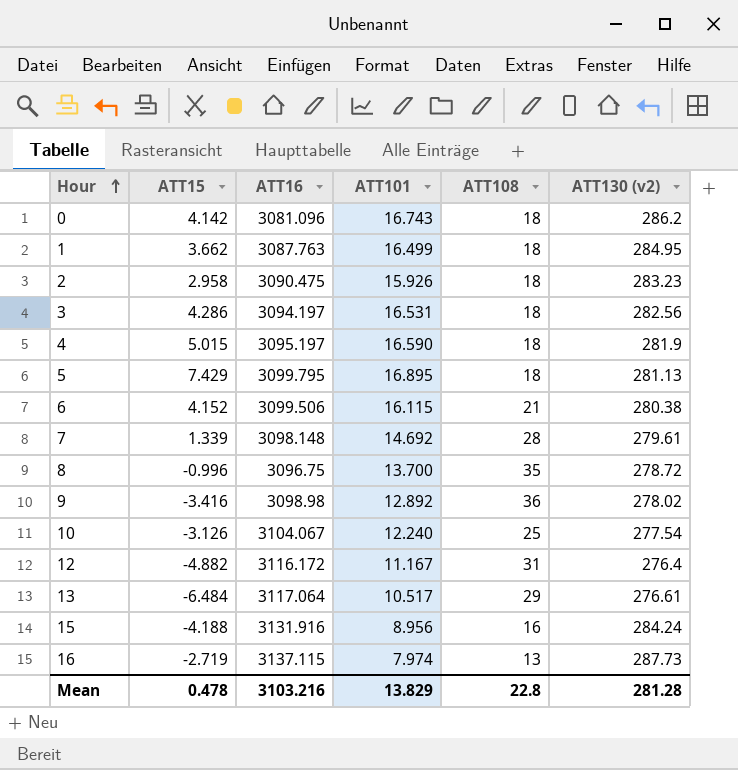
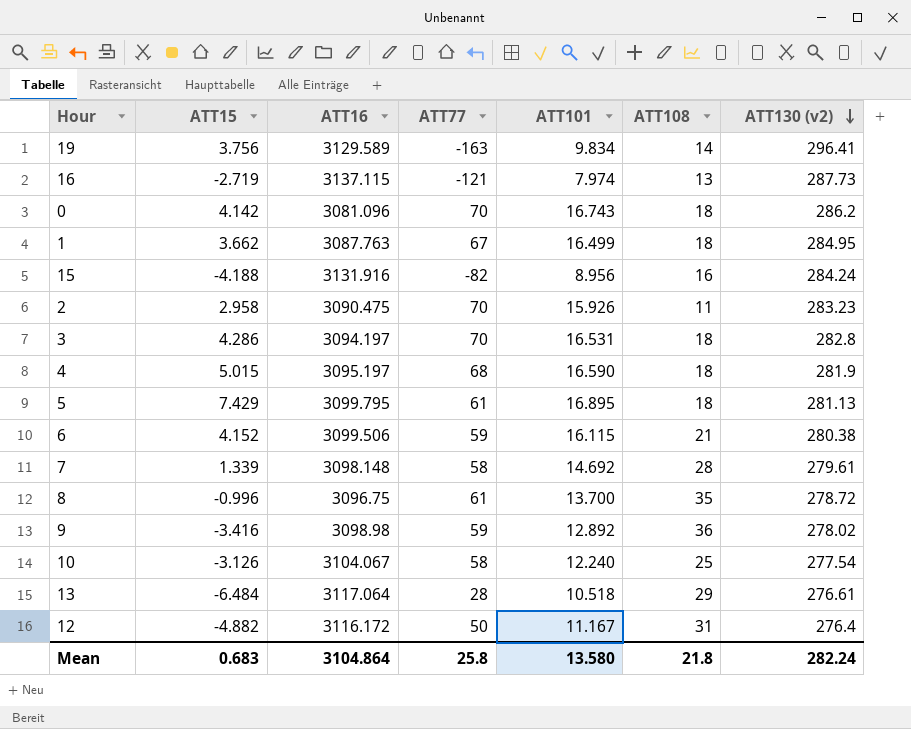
row order: Hour ascending -> ATT130 (v2) descending
column ATT77 | position: none -> 4
row 19: none -> 3.756 | 3129.589 | -163 | 9.834 | 14 | 296.41
2 | ATT108: 18 -> 11
3 | ATT130 (v2): 282.56 -> 282.8
13 | ATT101: 10.517 -> 10.518
Mean | ATT15: 0.478 -> 0.683
Mean | ATT16: 3103.216 -> 3104.864
Mean | ATT101: 13.829 -> 13.580
Mean | ATT108: 22.8 -> 21.8
Mean | ATT130 (v2): 281.28 -> 282.24

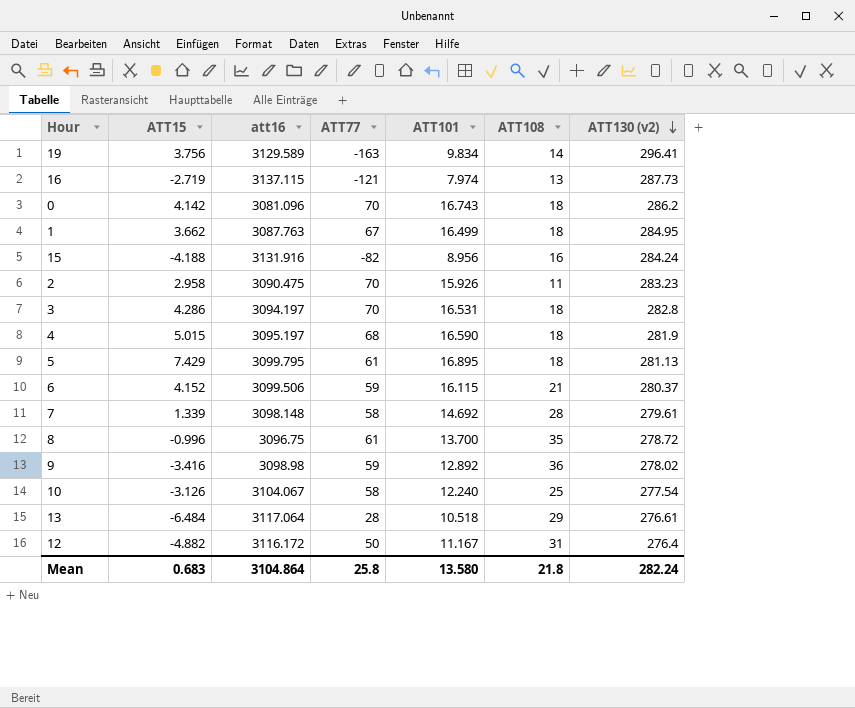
column name: ATT16 -> att16
6 | ATT130 (v2): 280.38 -> 280.37

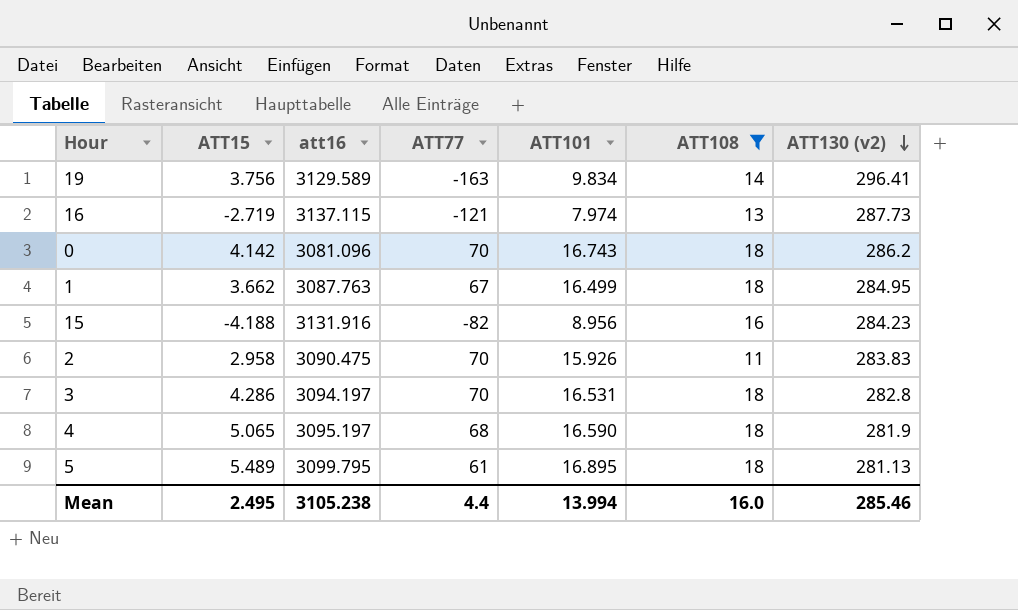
filter: none -> ATT108 <= 18
15 | ATT130 (v2): 284.24 -> 284.23
2 | ATT130 (v2): 283.23 -> 283.83
4 | ATT15: 5.015 -> 5.065
5 | ATT15: 7.429 -> 5.489
Mean | ATT15: 0.683 -> 2.495
Mean | att16: 3104.864 -> 3105.238
Mean | ATT77: 25.8 -> 4.4
Mean | ATT101: 13.580 -> 13.994
Mean | ATT108: 21.8 -> 16.0
Mean | ATT130 (v2): 282.24 -> 285.46

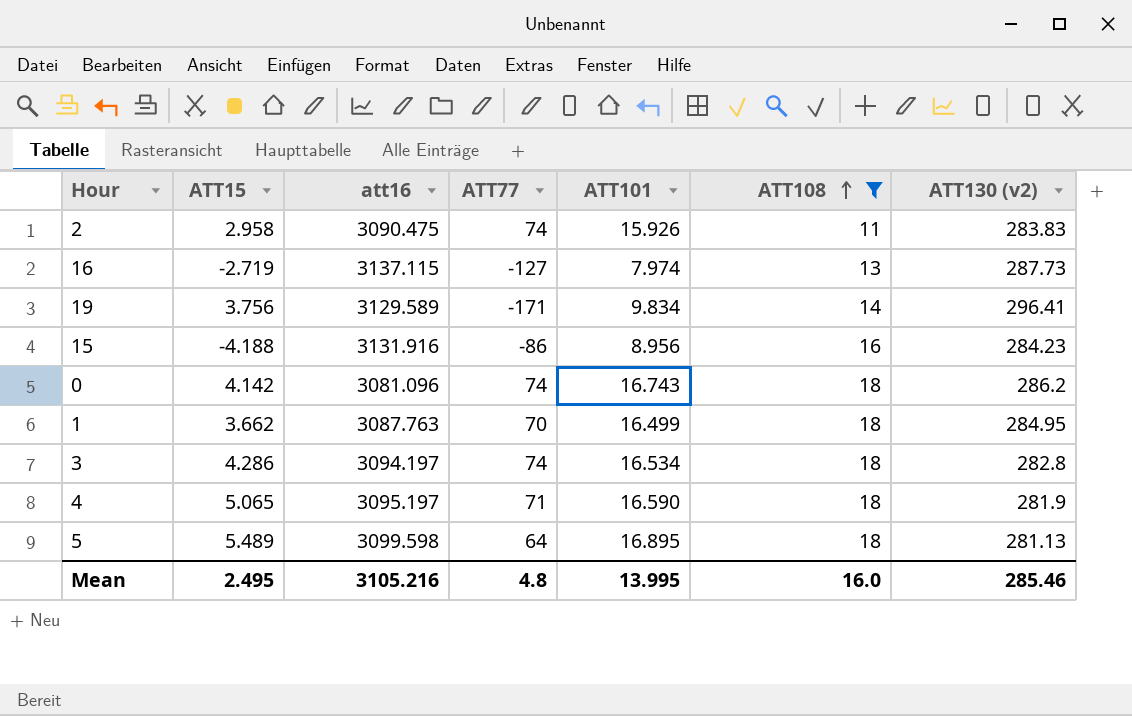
row order: ATT130 (v2) descending -> ATT108 ascending
2 | ATT77: 70 -> 74
16 | ATT77: -121 -> -127
19 | ATT77: -163 -> -171
15 | ATT77: -82 -> -86
0 | ATT77: 70 -> 74
1 | ATT77: 67 -> 70
3 | ATT77: 70 -> 74
3 | ATT101: 16.531 -> 16.534
4 | ATT77: 68 -> 71
5 | att16: 3099.795 -> 3099.598
5 | ATT77: 61 -> 64
Mean | att16: 3105.238 -> 3105.216
Mean | ATT77: 4.4 -> 4.8
Mean | ATT101: 13.994 -> 13.995

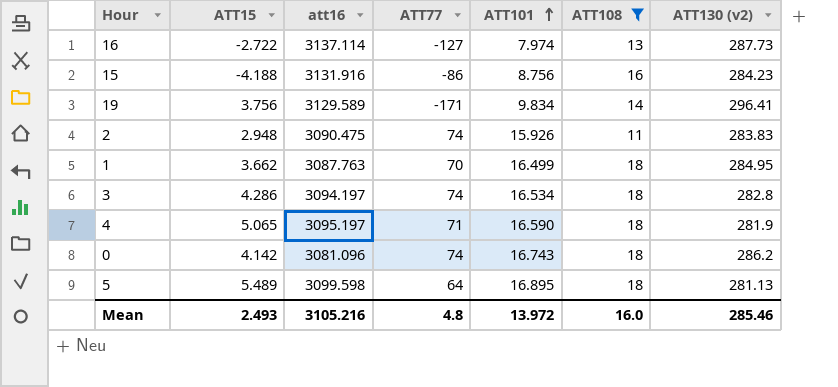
row order: ATT108 ascending -> ATT101 ascending
16 | ATT15: -2.719 -> -2.722
16 | att16: 3137.115 -> 3137.114
15 | ATT101: 8.956 -> 8.756
2 | ATT15: 2.958 -> 2.948
Mean | ATT15: 2.495 -> 2.493
Mean | ATT101: 13.995 -> 13.972

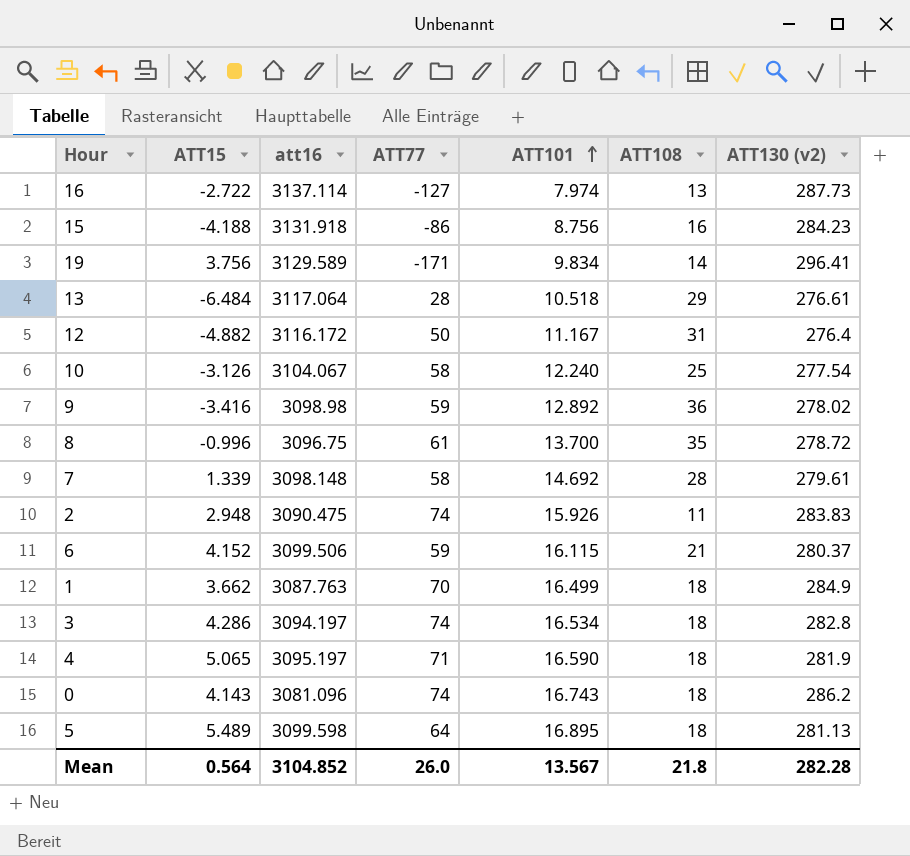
filter: ATT108 <= 18 -> none
15 | att16: 3131.916 -> 3131.918
1 | ATT130 (v2): 284.95 -> 284.9
0 | ATT15: 4.142 -> 4.143
Mean | ATT15: 2.493 -> 0.564
Mean | att16: 3105.216 -> 3104.852
Mean | ATT77: 4.8 -> 26.0
Mean | ATT101: 13.972 -> 13.567
Mean | ATT108: 16.0 -> 21.8
Mean | ATT130 (v2): 285.46 -> 282.28

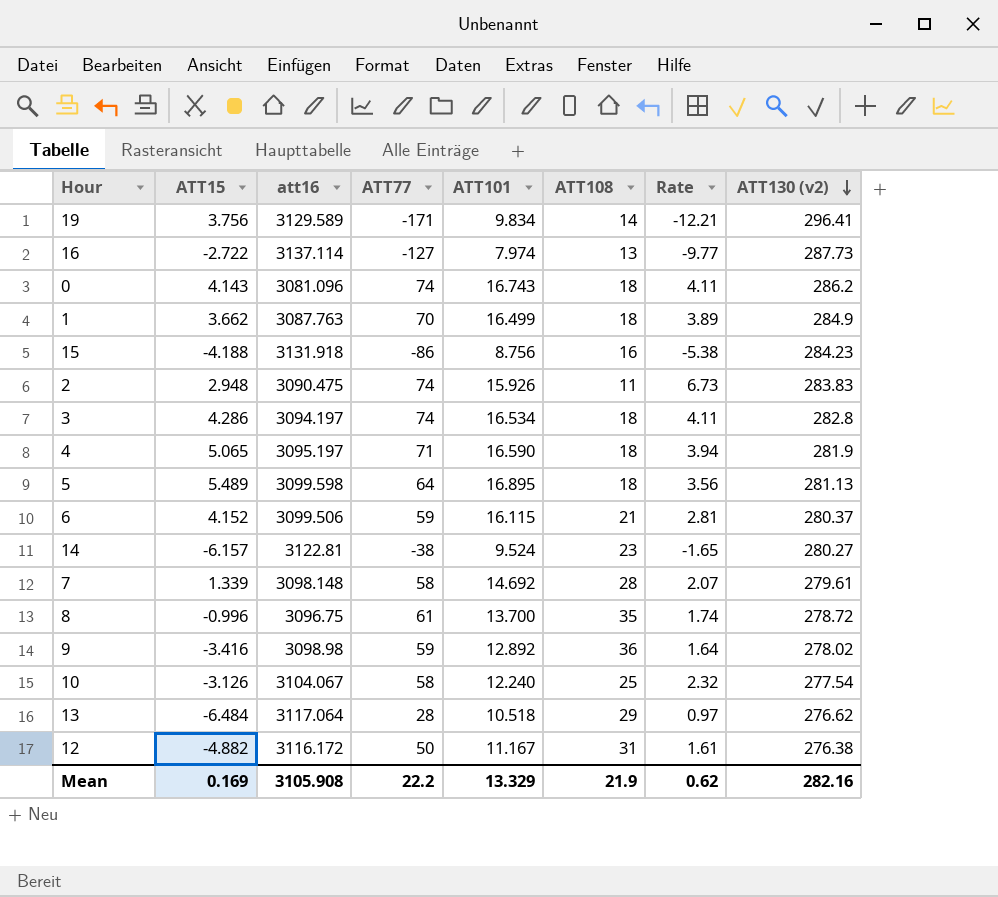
row order: ATT101 ascending -> ATT130 (v2) descending
column Rate | formula: none -> [ATT77] / [ATT108]
row 14: none -> -6.157 | 3122.81 | -38 | 9.524 | 23 | -1.65 | 280.27
13 | ATT130 (v2): 276.61 -> 276.62
12 | ATT130 (v2): 276.4 -> 276.38
Mean | ATT15: 0.564 -> 0.169
Mean | att16: 3104.852 -> 3105.908
Mean | ATT77: 26.0 -> 22.2
Mean | ATT101: 13.567 -> 13.329
Mean | ATT108: 21.8 -> 21.9
Mean | ATT130 (v2): 282.28 -> 282.16

